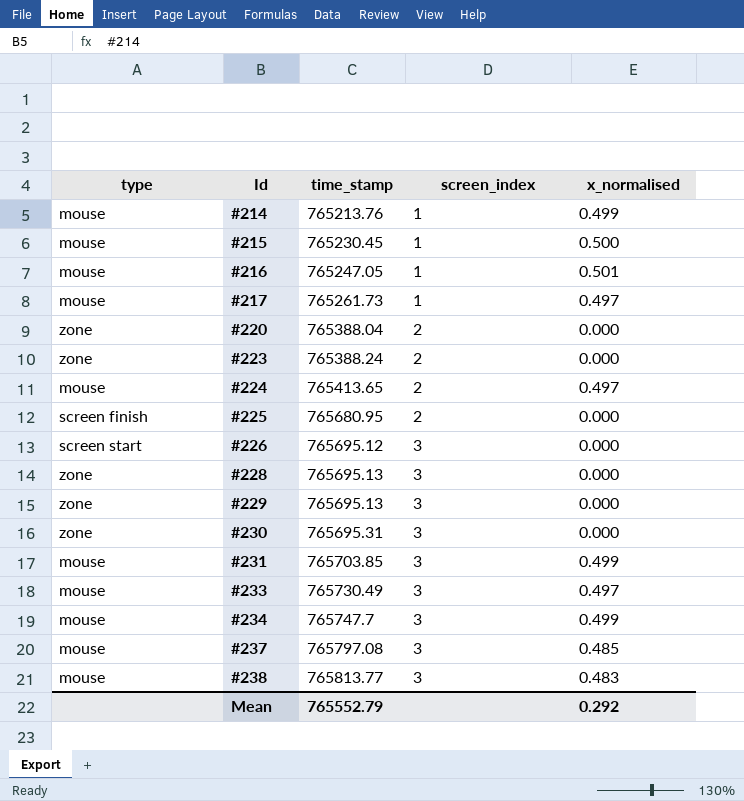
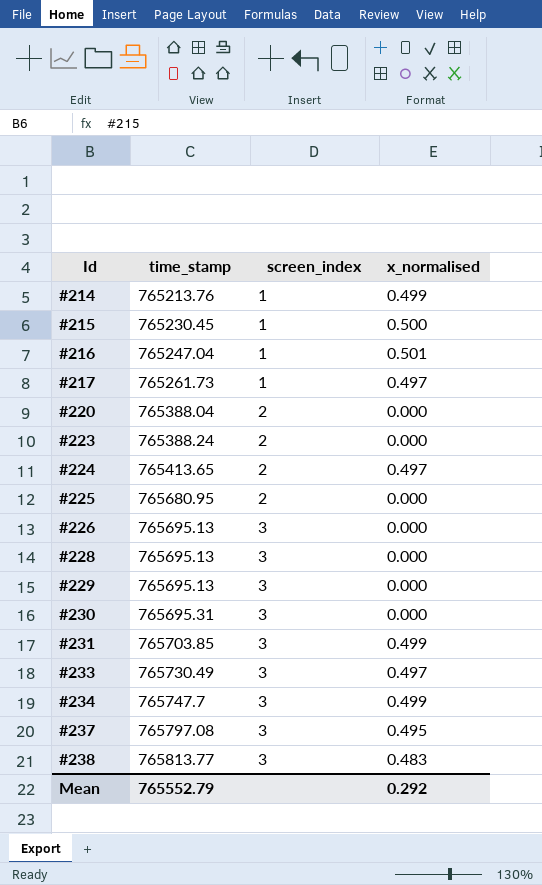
column type | position: 1 -> none
#216 | time_stamp: 765247.05 -> 765247.04
#226 | time_stamp: 765695.12 -> 765695.13
#237 | x_normalised: 0.485 -> 0.495

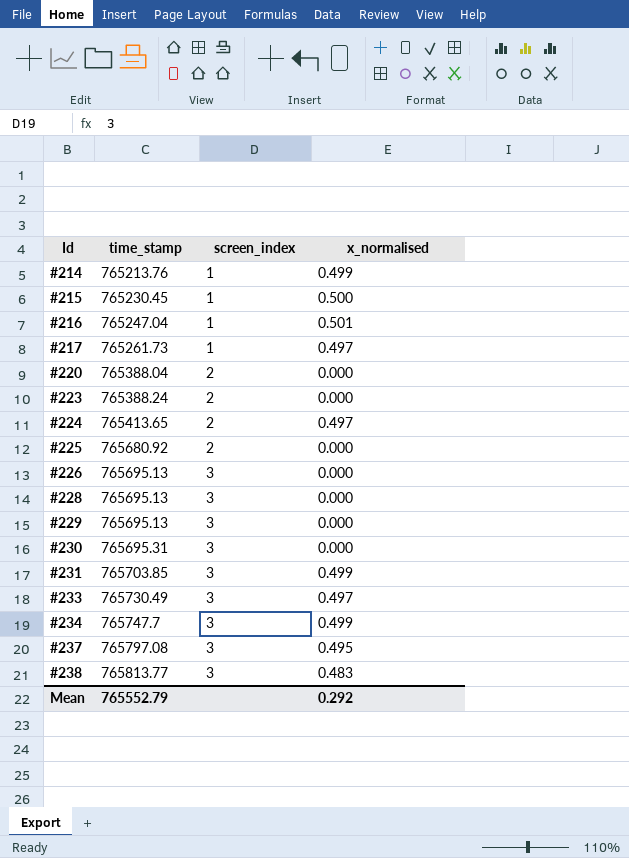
#225 | time_stamp: 765680.95 -> 765680.92

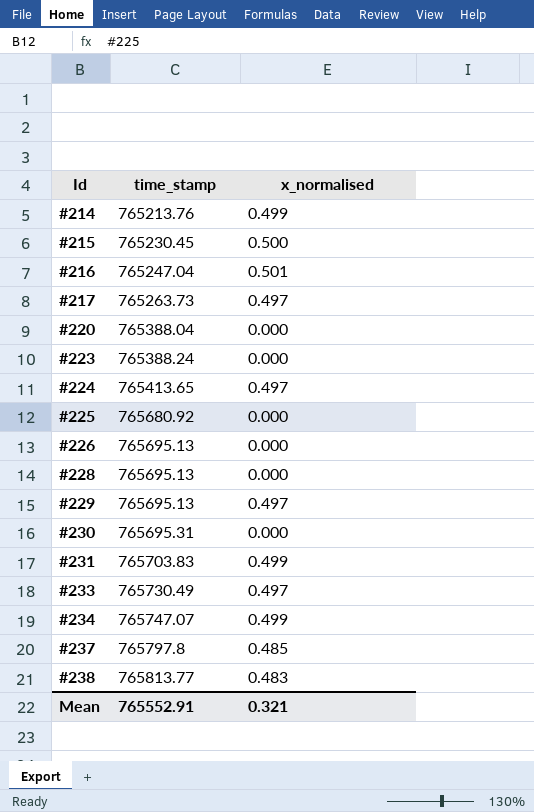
column screen_index | position: 3 -> none
#217 | time_stamp: 765261.73 -> 765263.73
#229 | x_normalised: 0.000 -> 0.497
#231 | time_stamp: 765703.85 -> 765703.83
#234 | time_stamp: 765747.7 -> 765747.07
#237 | time_stamp: 765797.08 -> 765797.8
#237 | x_normalised: 0.495 -> 0.485
Mean | time_stamp: 765552.79 -> 765552.91
Mean | x_normalised: 0.292 -> 0.321

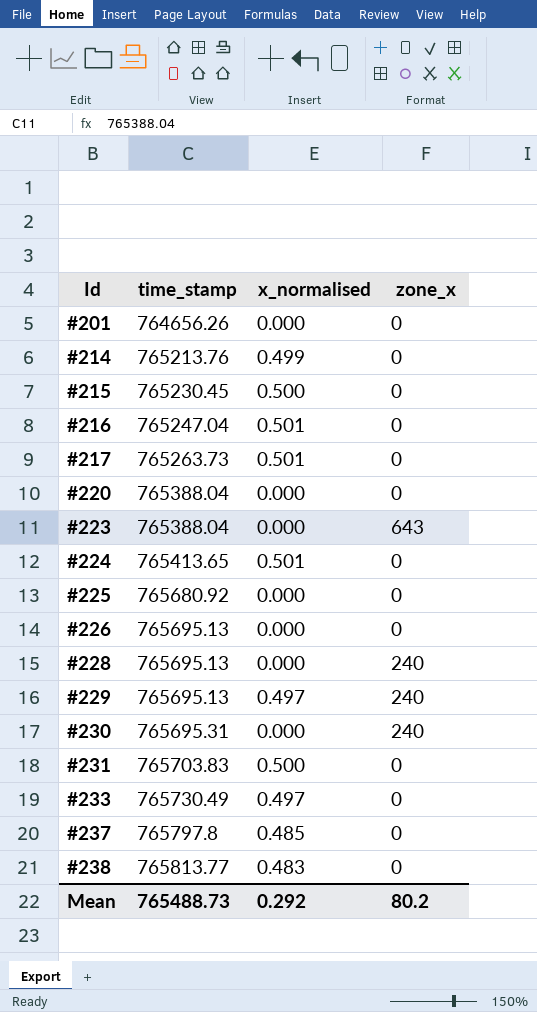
column zone_x | position: none -> 4
row #234: 765747.07 | 0.499 -> none
row #201: none -> 764656.26 | 0.000 | 0
#217 | x_normalised: 0.497 -> 0.501
#223 | time_stamp: 765388.24 -> 765388.04
#224 | x_normalised: 0.497 -> 0.501
#231 | x_normalised: 0.499 -> 0.500
Mean | time_stamp: 765552.91 -> 765488.73
Mean | x_normalised: 0.321 -> 0.292

